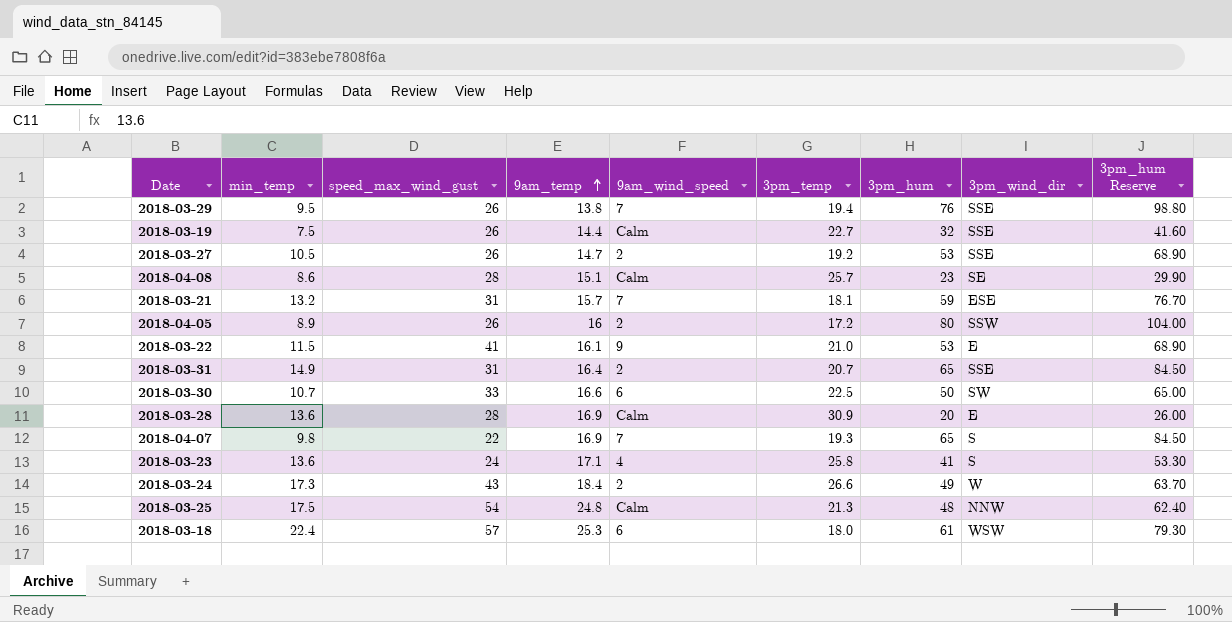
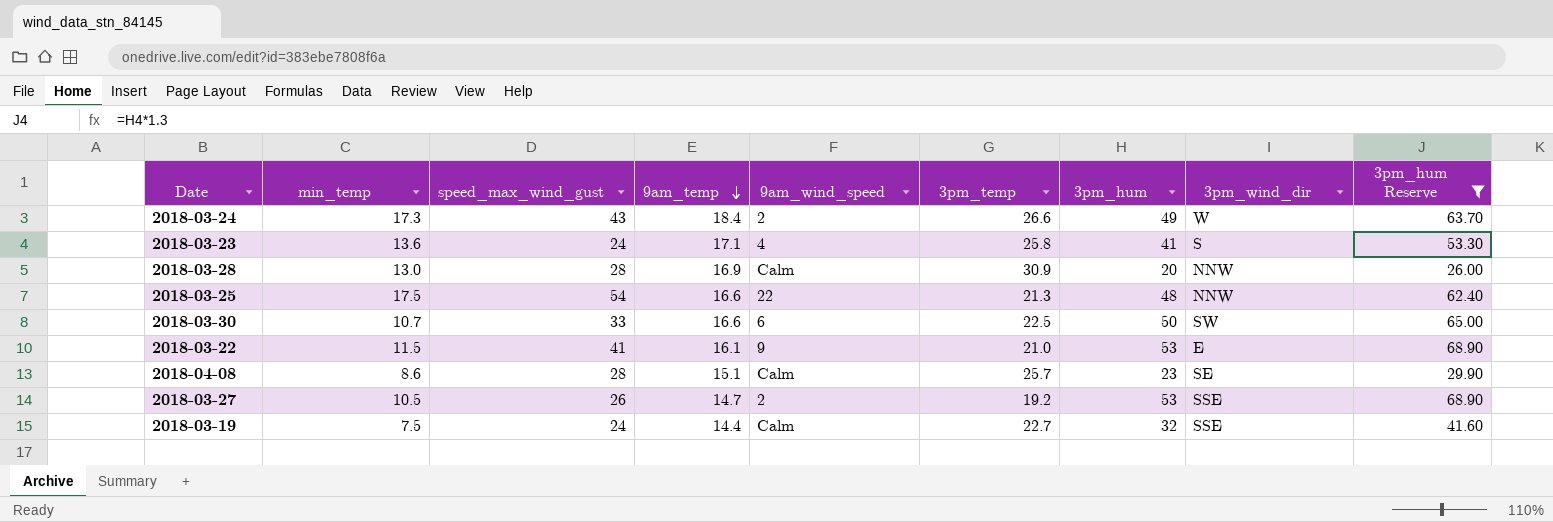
filter: none -> 3pm_hum Reserve <= 68.90
row order: 9am_temp ascending -> 9am_temp descending
2018-03-28 | min_temp: 13.6 -> 13.0
2018-03-28 | 3pm_wind_dir: E -> NNW
2018-03-25 | 9am_temp: 24.8 -> 16.6
2018-03-25 | 9am_wind_speed: Calm -> 22
2018-03-19 | speed_max_wind_gust: 26 -> 24

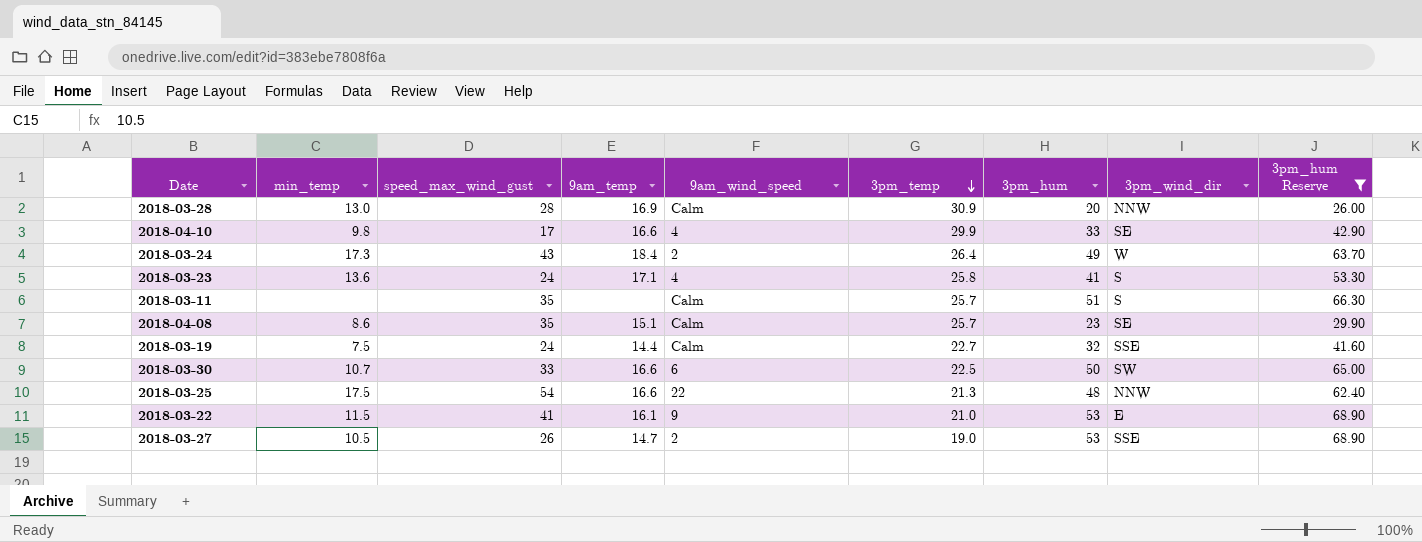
row order: 9am_temp descending -> 3pm_temp descending
row 2018-04-10: none -> 9.8 | 17 | 16.6 | 4 | 29.9 | 33 | SE | 42.90
2018-03-24 | 3pm_temp: 26.6 -> 26.4
row 2018-03-11: none -> none | 35 | none | Calm | 25.7 | 51 | S | 66.30
2018-04-08 | speed_max_wind_gust: 28 -> 35
2018-03-27 | 3pm_temp: 19.2 -> 19.0

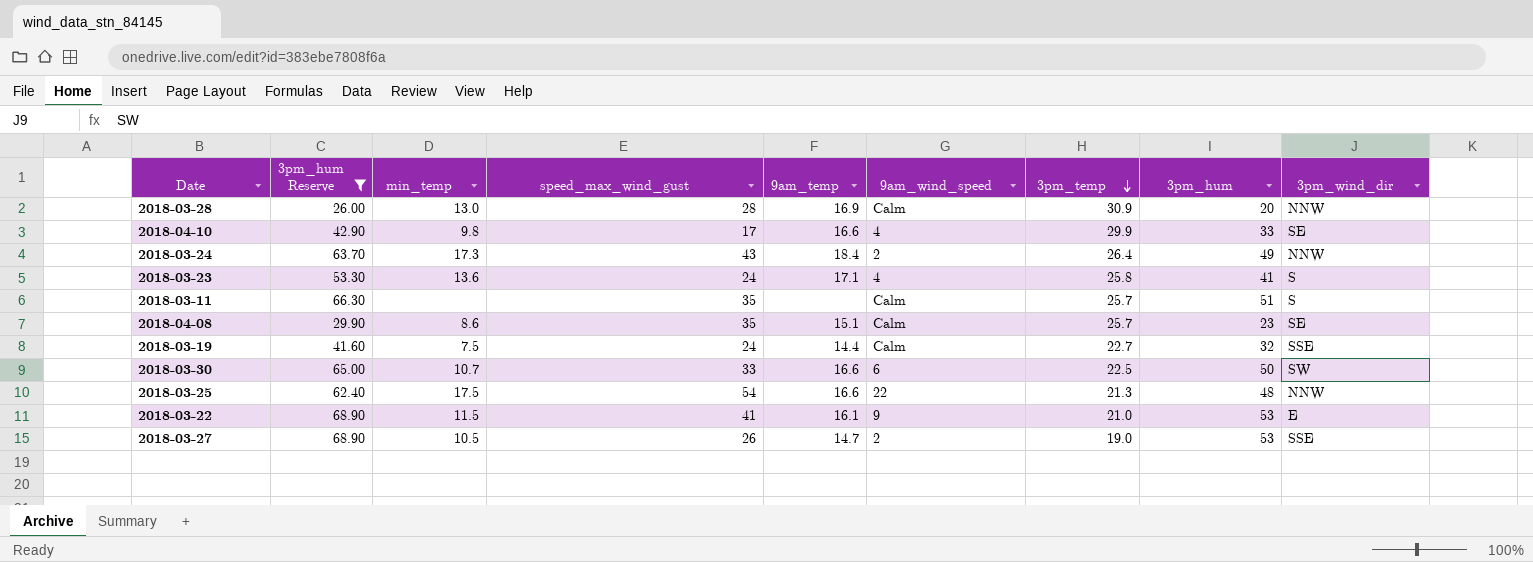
column 3pm_hum Reserve | position: 9 -> 2
2018-03-24 | 3pm_wind_dir: W -> NNW

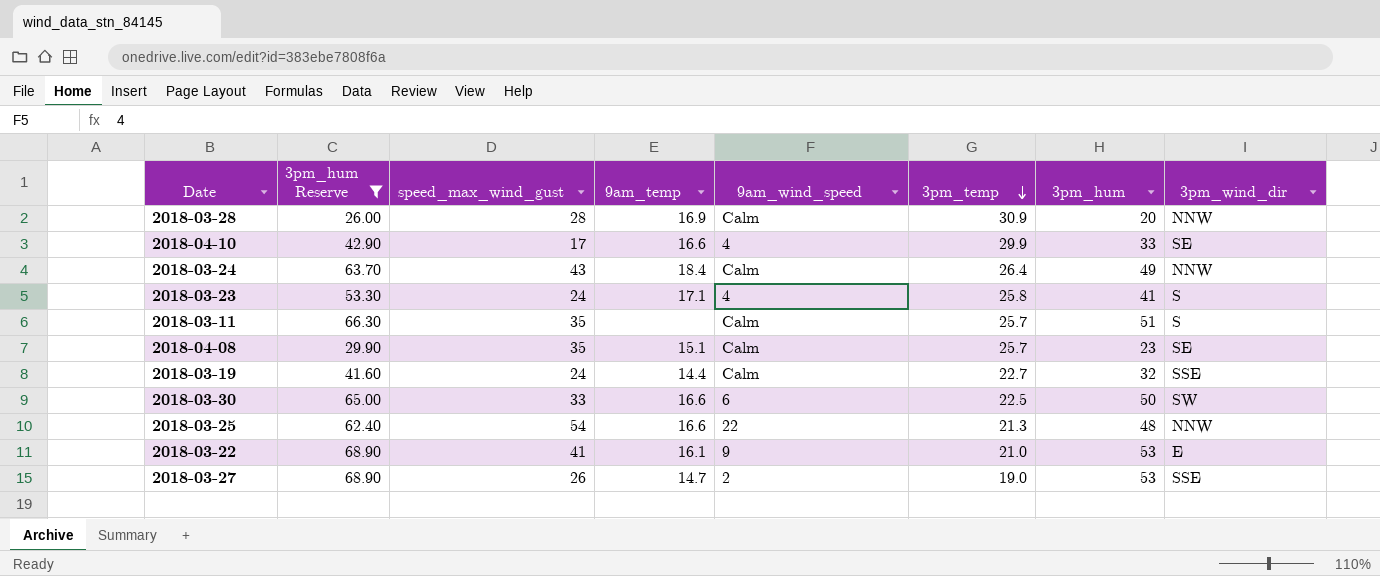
column min_temp | position: 3 -> none
2018-03-24 | 9am_wind_speed: 2 -> Calm

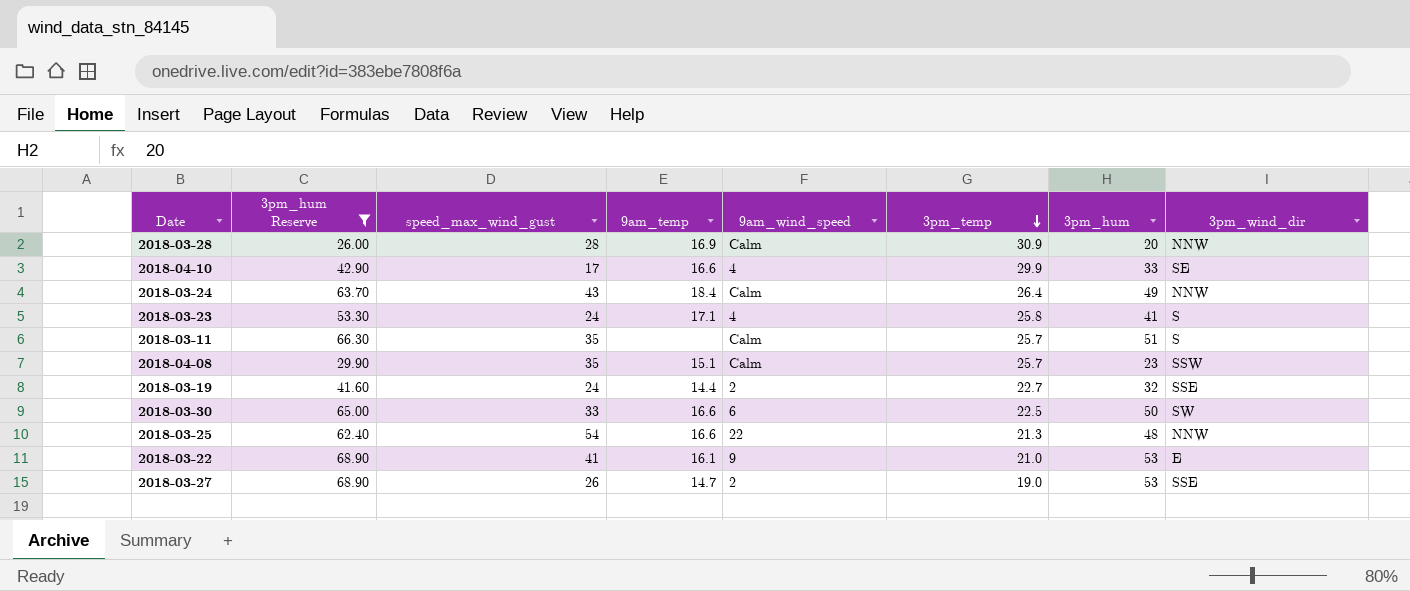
2018-04-08 | 3pm_wind_dir: SE -> SSW
2018-03-19 | 9am_wind_speed: Calm -> 2

